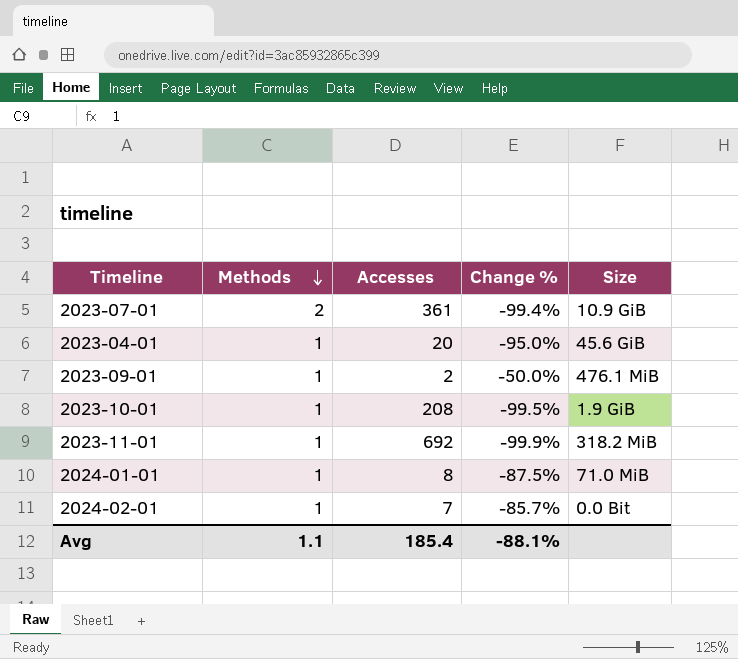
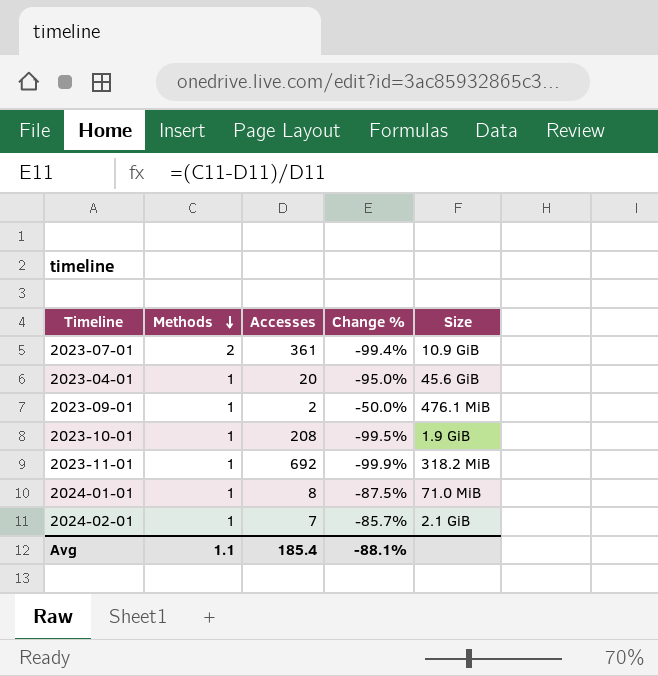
2024-02-01 | Size: 0.0 Bit -> 2.1 GiB

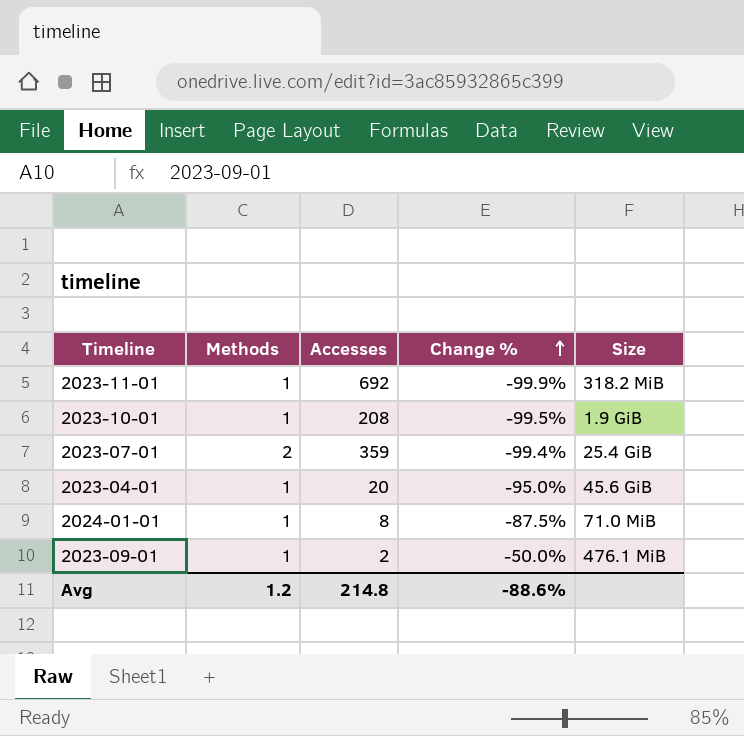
row order: Methods descending -> Change % ascending
row 2024-02-01: 1 | 7 | -85.7% | 2.1 GiB -> none
2023-07-01 | Accesses: 361 -> 359
2023-07-01 | Size: 10.9 GiB -> 25.4 GiB
Avg | Methods: 1.1 -> 1.2
Avg | Accesses: 185.4 -> 214.8
Avg | Change %: -88.1% -> -88.6%

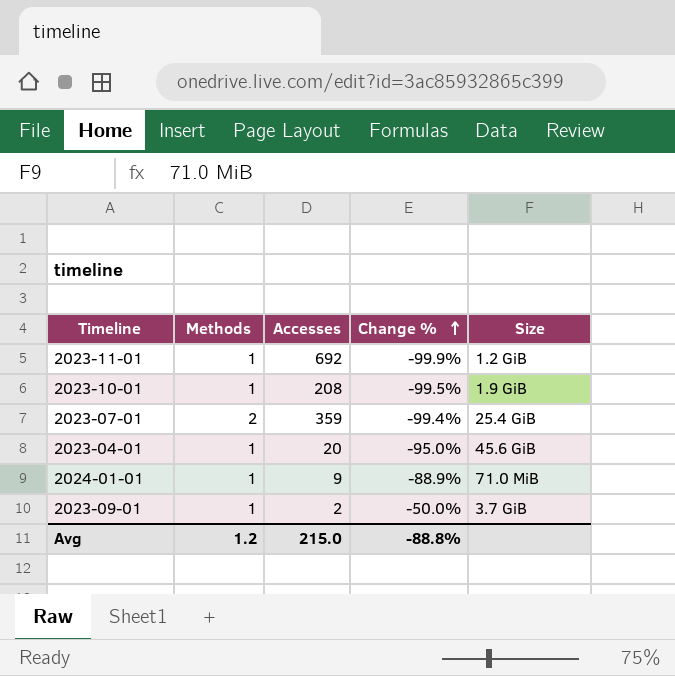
2023-11-01 | Size: 318.2 MiB -> 1.2 GiB
2024-01-01 | Accesses: 8 -> 9
2024-01-01 | Change %: -87.5% -> -88.9%
2023-09-01 | Size: 476.1 MiB -> 3.7 GiB
Avg | Accesses: 214.8 -> 215.0
Avg | Change %: -88.6% -> -88.8%

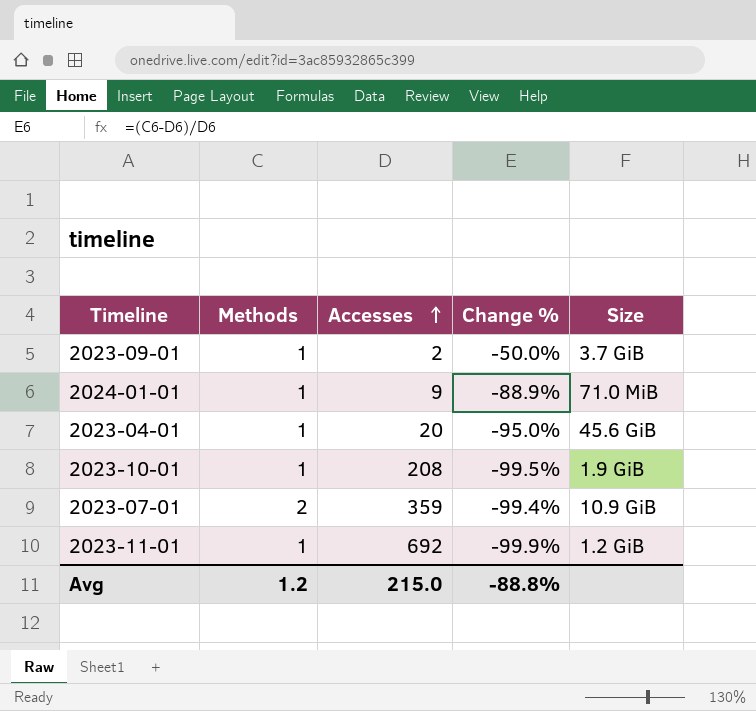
row order: Change % ascending -> Accesses ascending
2023-07-01 | Size: 25.4 GiB -> 10.9 GiB

